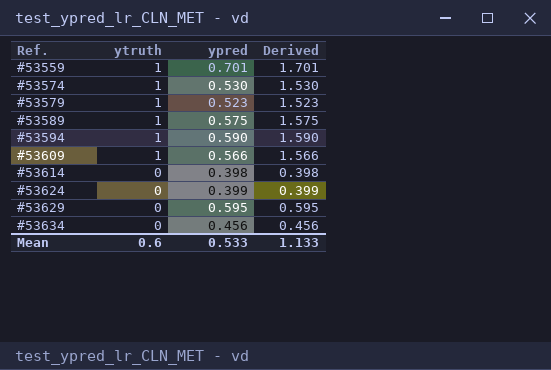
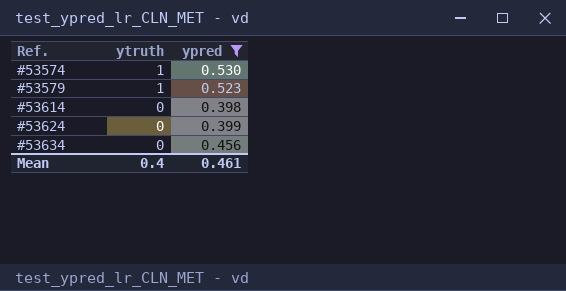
filter: none -> ypred <= 0.530
column Derived | formula: [ytruth] + [ypred] -> none
Mean | ytruth: 0.6 -> 0.4
Mean | ypred: 0.533 -> 0.461

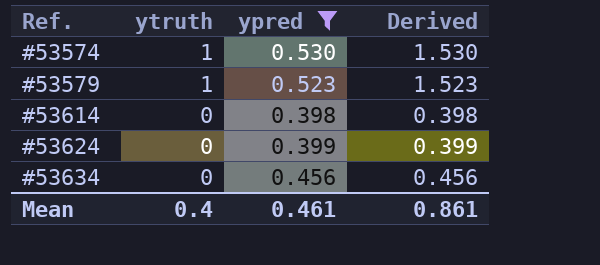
column Derived | formula: none -> [ytruth] + [ypred]

